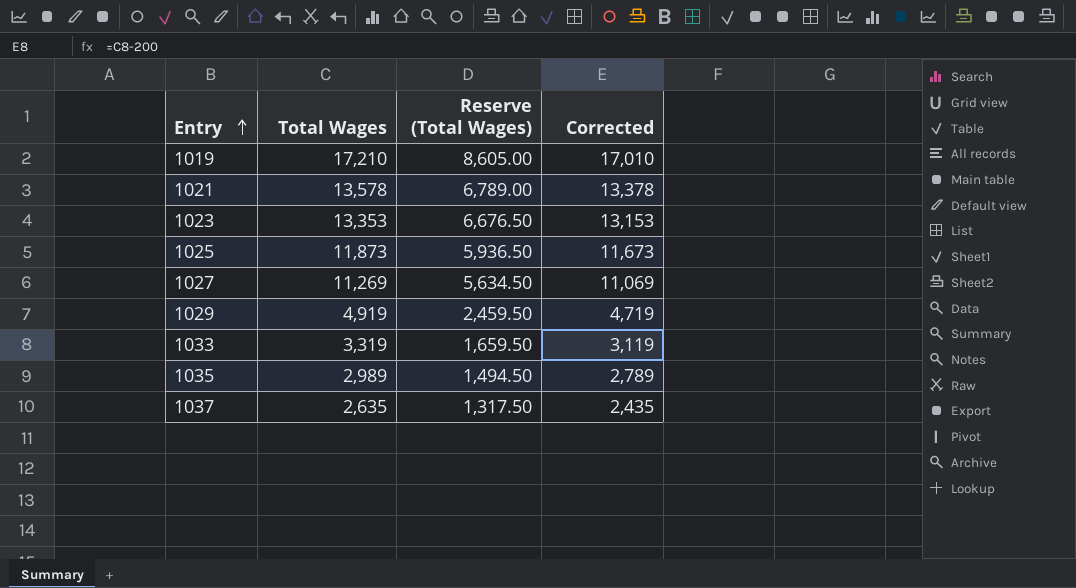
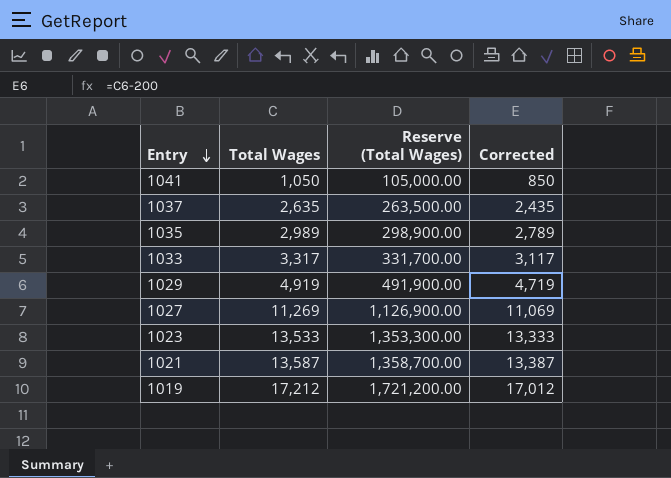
row order: Entry ascending -> Entry descending
column Reserve (Total Wages) | formula: [Total Wages] * 0.5 -> [Total Wages] * 100
row 1025: 11,873 | 5,936.50 | 11,673 -> none
row 1041: none -> 1,050 | 105,000.00 | 850
1033 | Total Wages: 3,319 -> 3,317
1033 | Corrected: 3,119 -> 3,117
1023 | Total Wages: 13,353 -> 13,533
1023 | Corrected: 13,153 -> 13,333
1021 | Total Wages: 13,578 -> 13,587
1021 | Corrected: 13,378 -> 13,387
1019 | Total Wages: 17,210 -> 17,212
1019 | Corrected: 17,010 -> 17,012

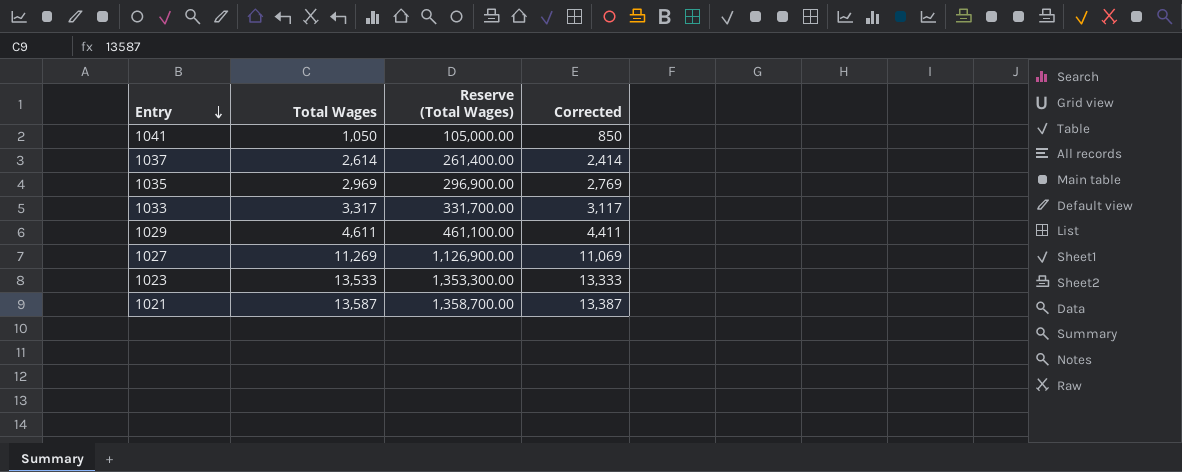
row 1019: 17,212 | 1,721,200.00 | 17,012 -> none
1037 | Total Wages: 2,635 -> 2,614
1037 | Reserve (Total Wages): 263,500.00 -> 261,400.00
1037 | Corrected: 2,435 -> 2,414
1035 | Total Wages: 2,989 -> 2,969
1035 | Reserve (Total Wages): 298,900.00 -> 296,900.00
1035 | Corrected: 2,789 -> 2,769
1029 | Total Wages: 4,919 -> 4,611
1029 | Reserve (Total Wages): 491,900.00 -> 461,100.00
1029 | Corrected: 4,719 -> 4,411

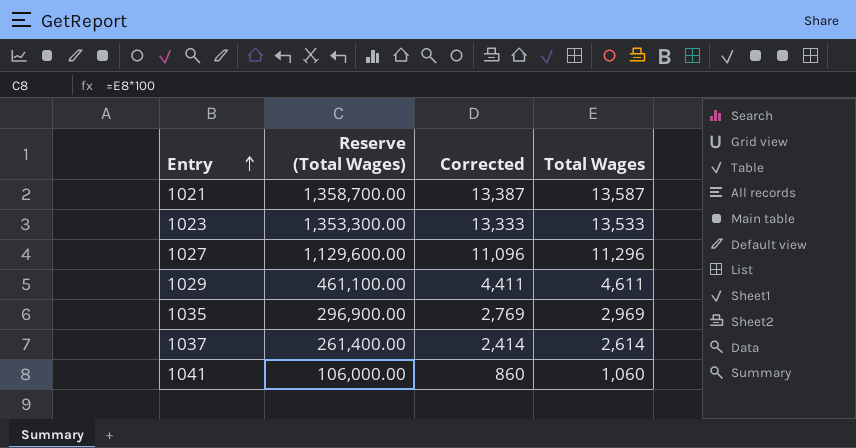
row order: Entry descending -> Entry ascending
column Total Wages | position: 2 -> 4
row 1033: 3,317 | 331,700.00 | 3,117 -> none
1027 | Reserve (Total Wages): 1,126,900.00 -> 1,129,600.00
1027 | Corrected: 11,069 -> 11,096
1027 | Total Wages: 11,269 -> 11,296
1041 | Reserve (Total Wages): 105,000.00 -> 106,000.00
1041 | Corrected: 850 -> 860
1041 | Total Wages: 1,050 -> 1,060

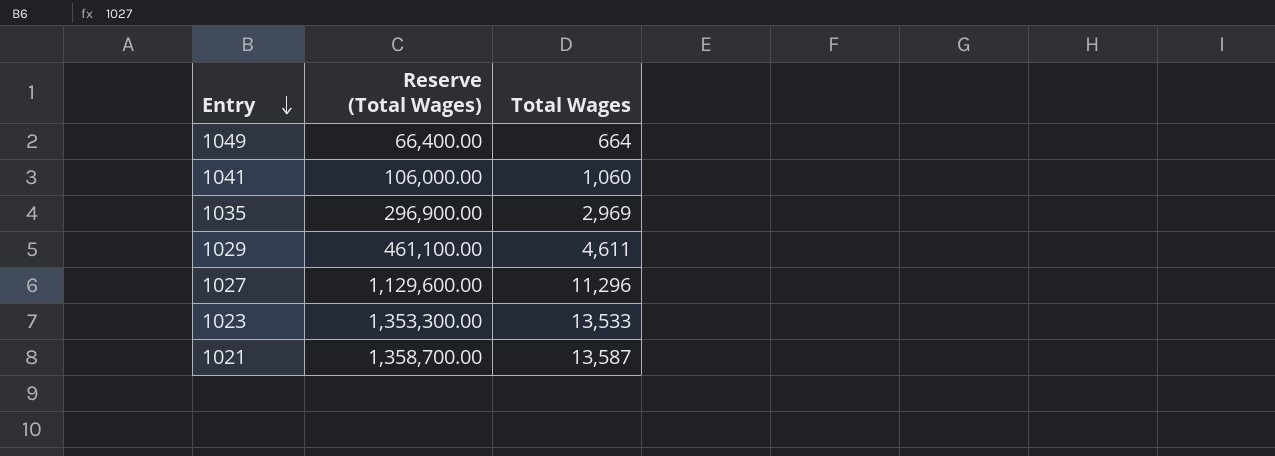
row order: Entry ascending -> Entry descending
column Corrected | formula: [Total Wages] - 200 -> none
row 1037: 261,400.00 | 2,414 | 2,614 -> none
row 1049: none -> 66,400.00 | 664

